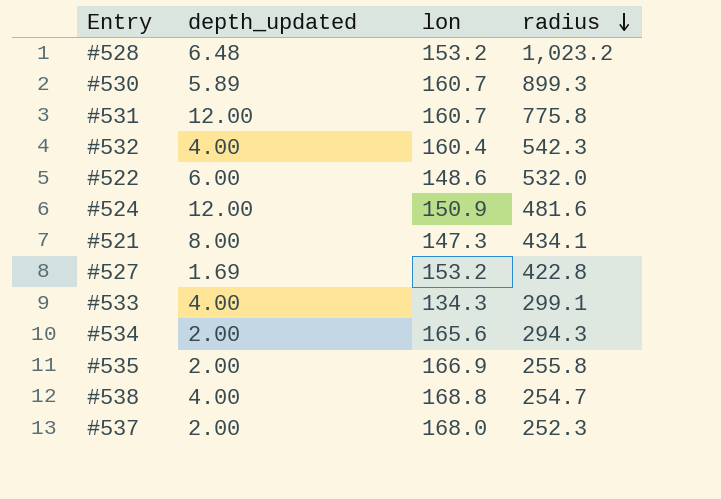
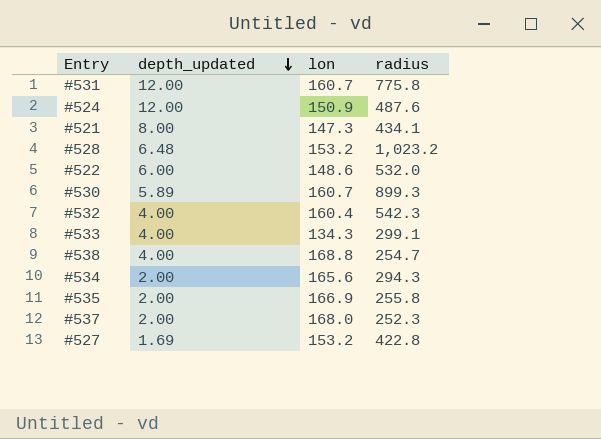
row order: radius descending -> depth_updated descending
#524 | radius: 481.6 -> 487.6

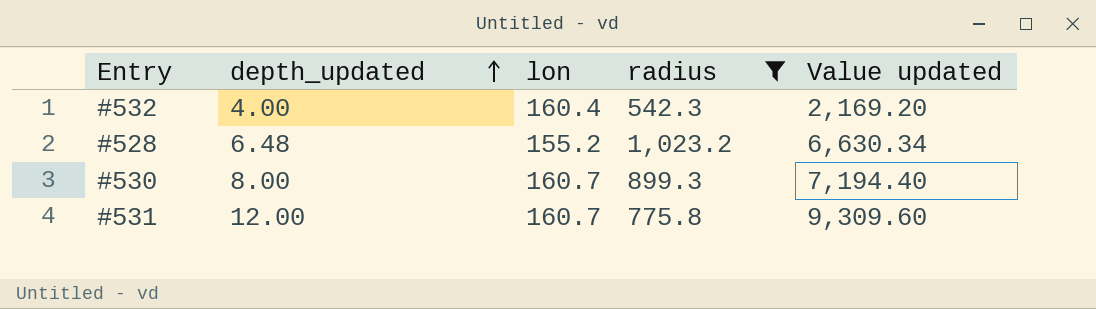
filter: none -> radius >= 542.3
row order: depth_updated descending -> depth_updated ascending
column Value updated | formula: none -> [depth_updated] * [radius]
#528 | lon: 153.2 -> 155.2
#530 | depth_updated: 5.89 -> 8.00

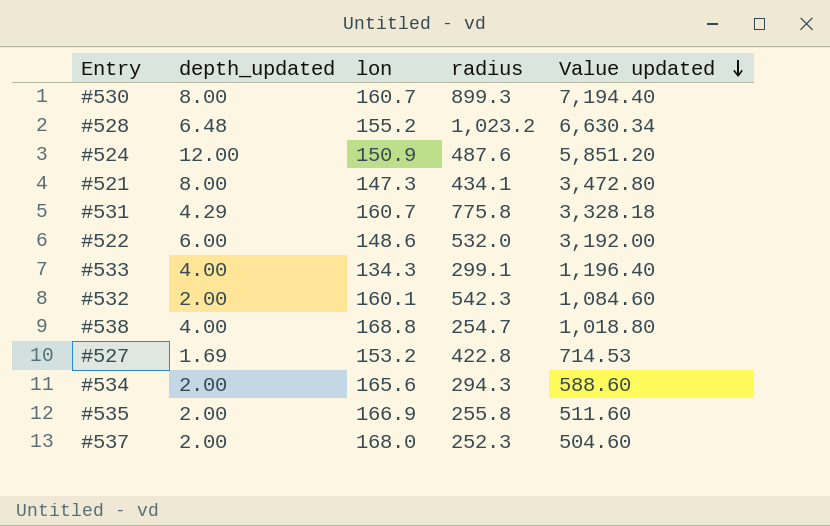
filter: radius >= 542.3 -> none
row order: depth_updated ascending -> Value updated descending
#531 | depth_updated: 12.00 -> 4.29
#531 | Value updated: 9,309.60 -> 3,328.18
#532 | depth_updated: 4.00 -> 2.00
#532 | lon: 160.4 -> 160.1
#532 | Value updated: 2,169.20 -> 1,084.60

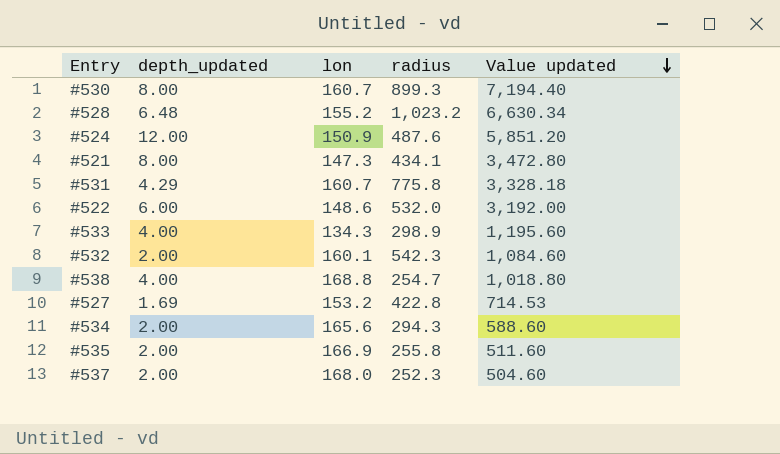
#533 | radius: 299.1 -> 298.9
#533 | Value updated: 1,196.40 -> 1,195.60

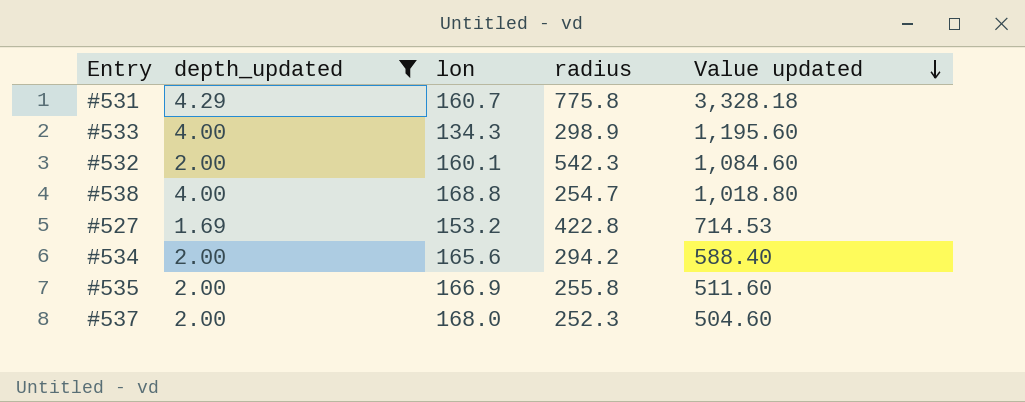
filter: none -> depth_updated <= 4.29
#534 | radius: 294.3 -> 294.2
#534 | Value updated: 588.60 -> 588.40

